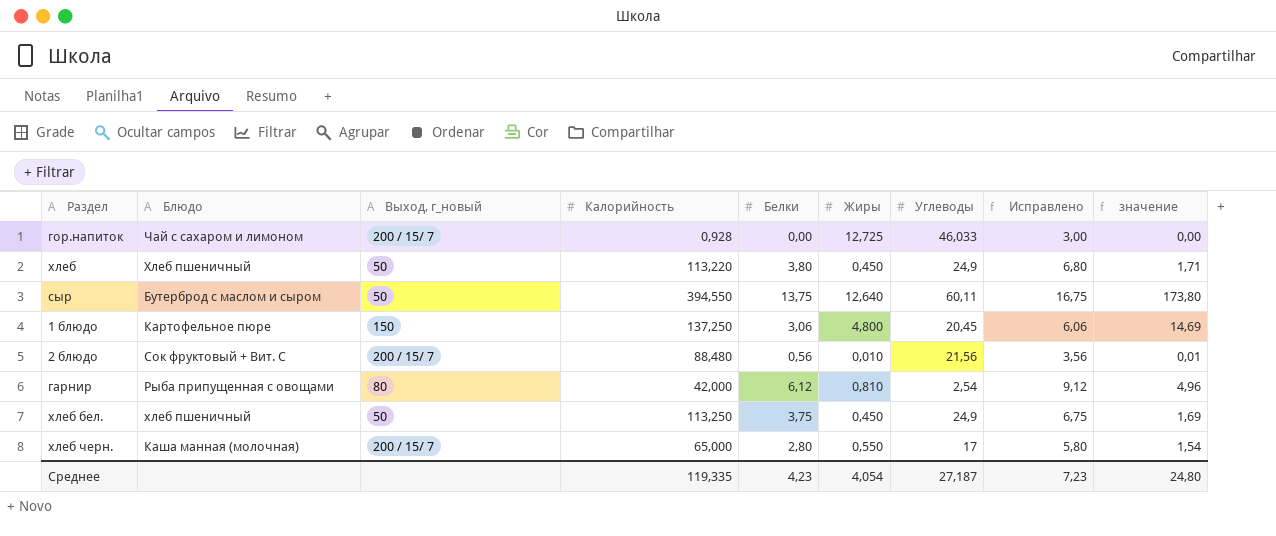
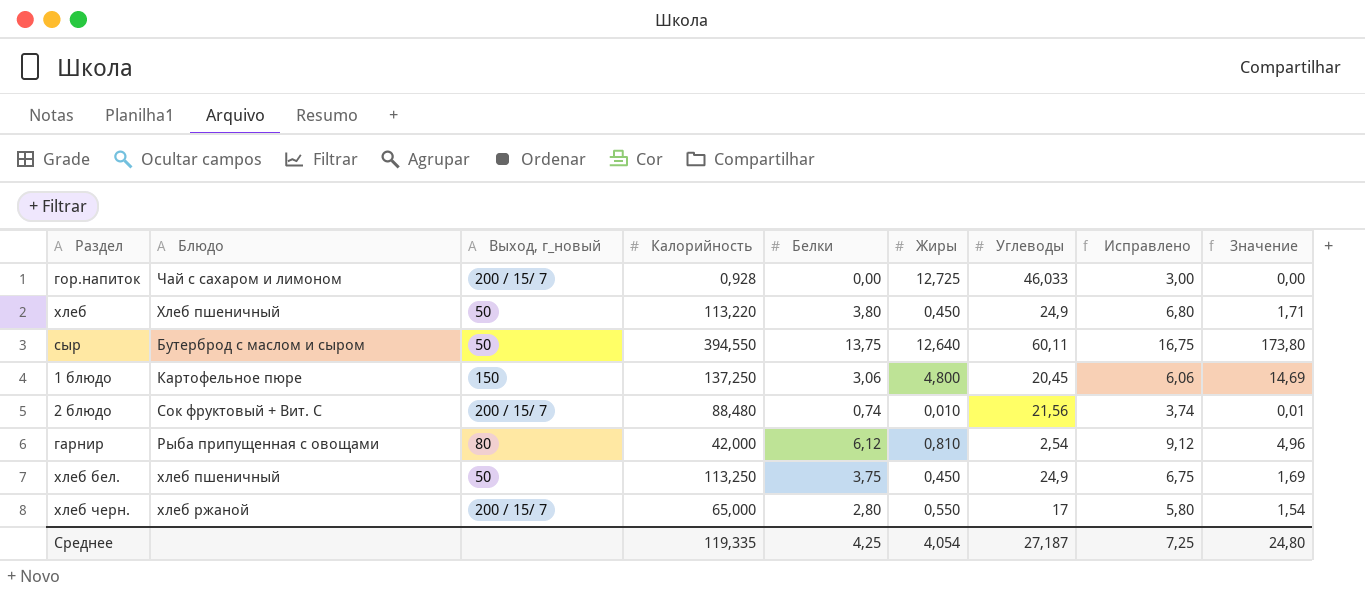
column name: значение -> Значение
2 блюдо | Белки: 0,56 -> 0,74
2 блюдо | Исправлено: 3,56 -> 3,74
хлеб черн. | Блюдо: Каша манная (молочная) -> хлеб ржаной
Среднее | Белки: 4,23 -> 4,25
Среднее | Исправлено: 7,23 -> 7,25

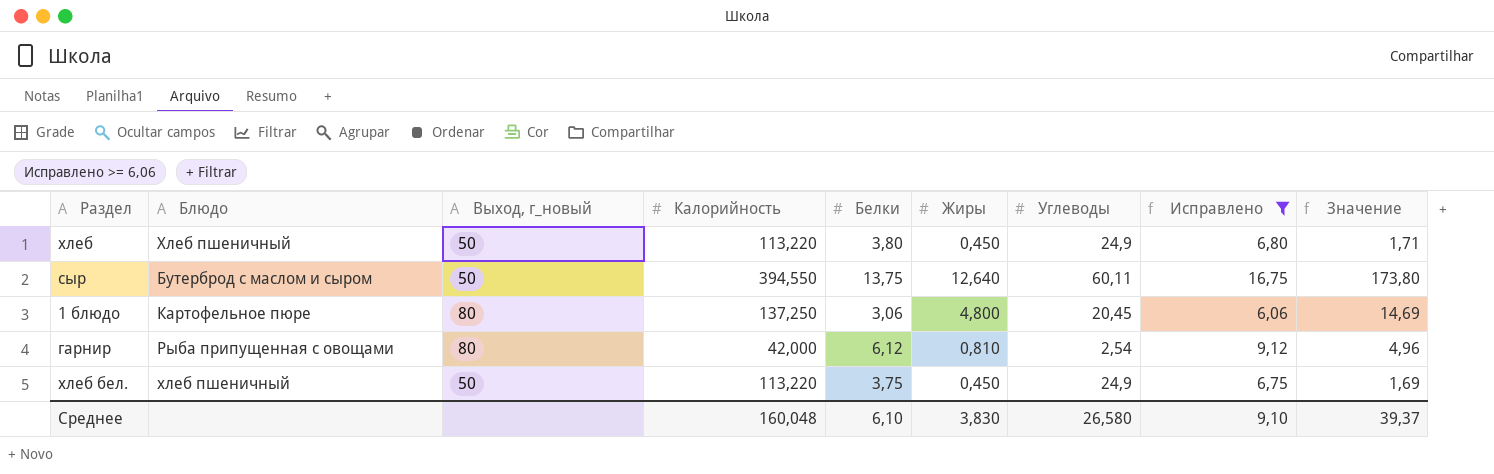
filter: none -> Исправлено >= 6,06
1 блюдо | Выход, г_новый: 150 -> 80
хлеб бел. | Калорийность: 113,250 -> 113,220
Среднее | Калорийность: 119,335 -> 160,048
Среднее | Белки: 4,25 -> 6,10
Среднее | Жиры: 4,054 -> 3,830
Среднее | Углеводы: 27,187 -> 26,580
Среднее | Исправлено: 7,25 -> 9,10
Среднее | Значение: 24,80 -> 39,37

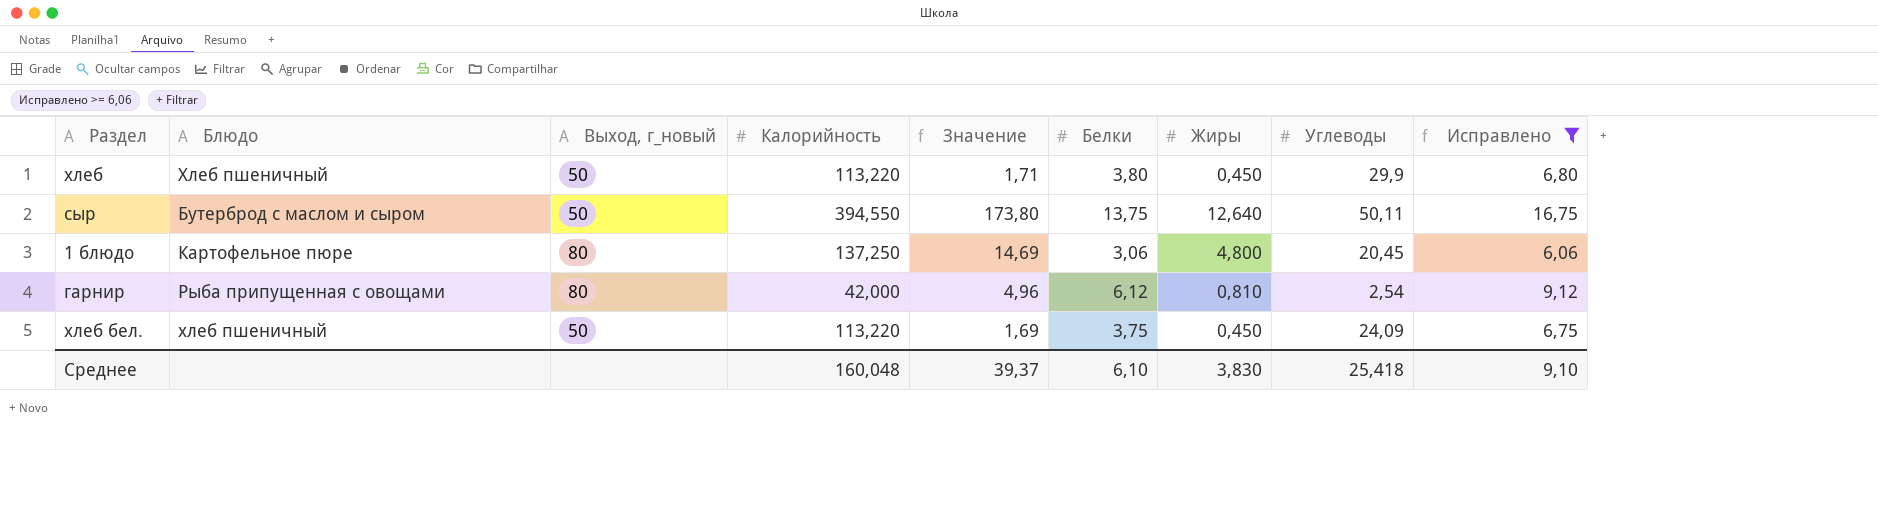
column Значение | position: 9 -> 5
хлеб | Углеводы: 24,9 -> 29,9
сыр | Углеводы: 60,11 -> 50,11
хлеб бел. | Углеводы: 24,9 -> 24,09
Среднее | Углеводы: 26,580 -> 25,418

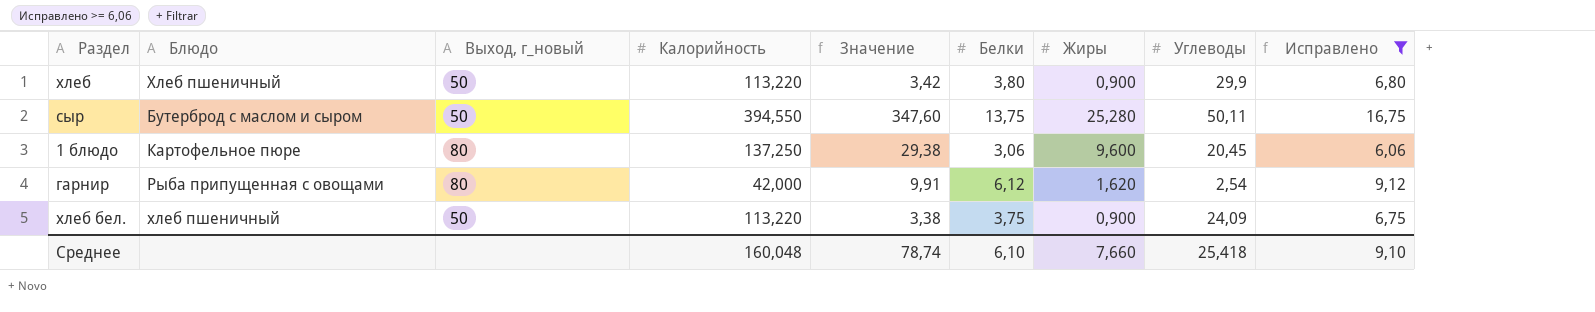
хлеб | Значение: 1,71 -> 3,42
хлеб | Жиры: 0,450 -> 0,900
сыр | Значение: 173,80 -> 347,60
сыр | Жиры: 12,640 -> 25,280
1 блюдо | Значение: 14,69 -> 29,38
1 блюдо | Жиры: 4,800 -> 9,600
гарнир | Значение: 4,96 -> 9,91
гарнир | Жиры: 0,810 -> 1,620
хлеб бел. | Значение: 1,69 -> 3,38
хлеб бел. | Жиры: 0,450 -> 0,900
Среднее | Значение: 39,37 -> 78,74
Среднее | Жиры: 3,830 -> 7,660

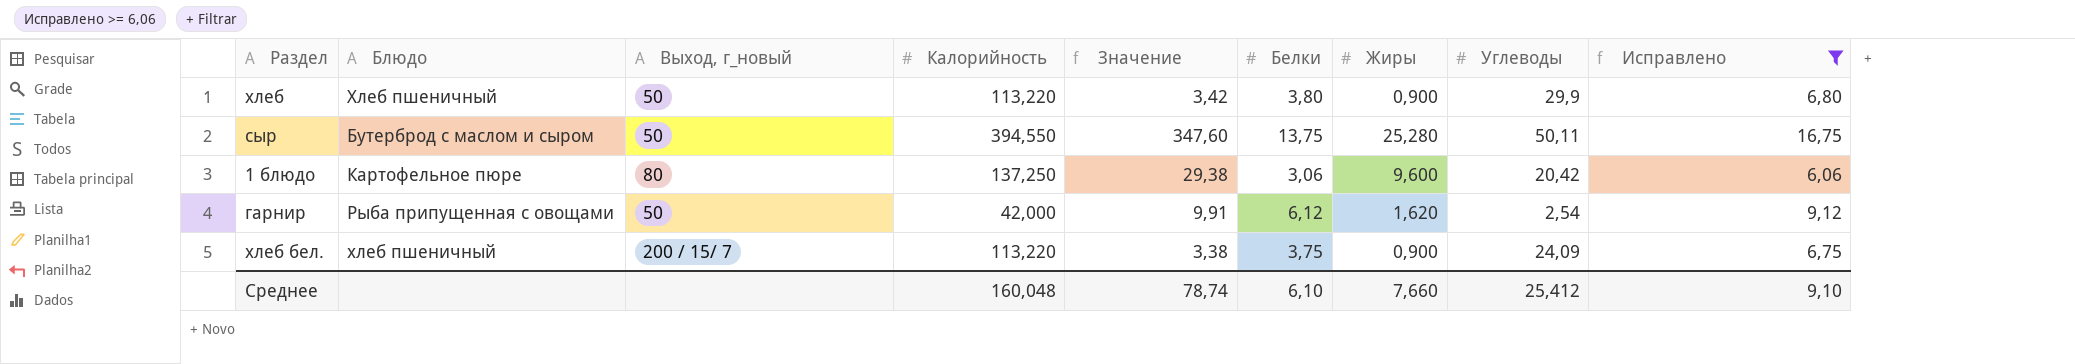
1 блюдо | Углеводы: 20,45 -> 20,42
гарнир | Выход, г_новый: 80 -> 50
хлеб бел. | Выход, г_новый: 50 -> 200 / 15/ 7
Среднее | Углеводы: 25,418 -> 25,412

